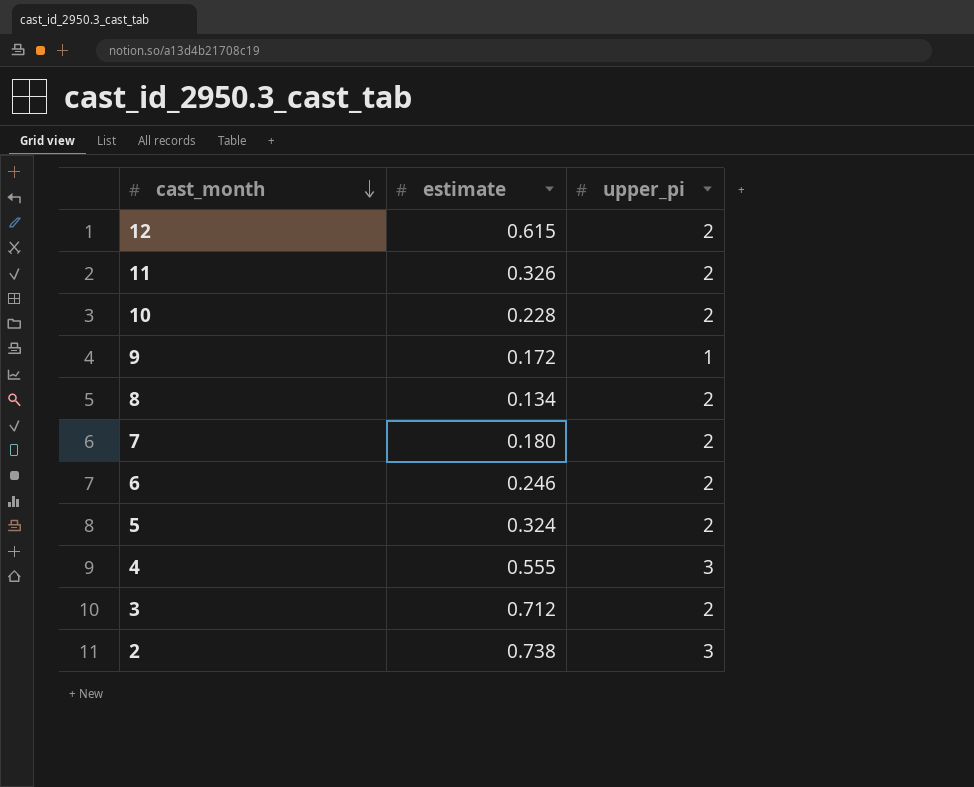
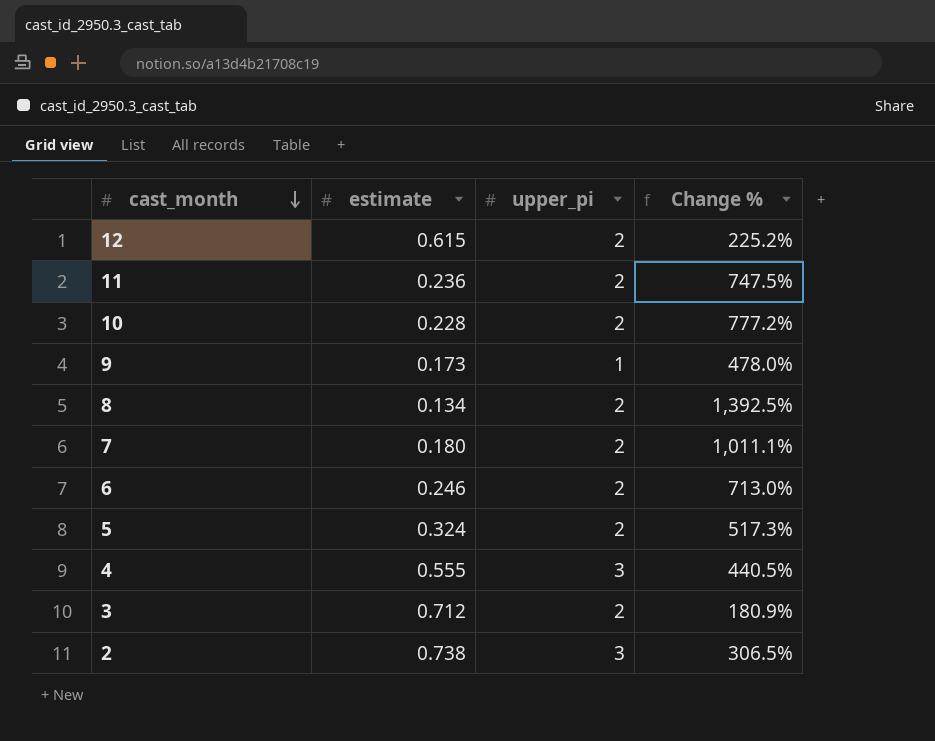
column Change % | formula: none -> ([upper_pi] - [estimate]) / [estimate]
11 | estimate: 0.326 -> 0.236
9 | estimate: 0.172 -> 0.173

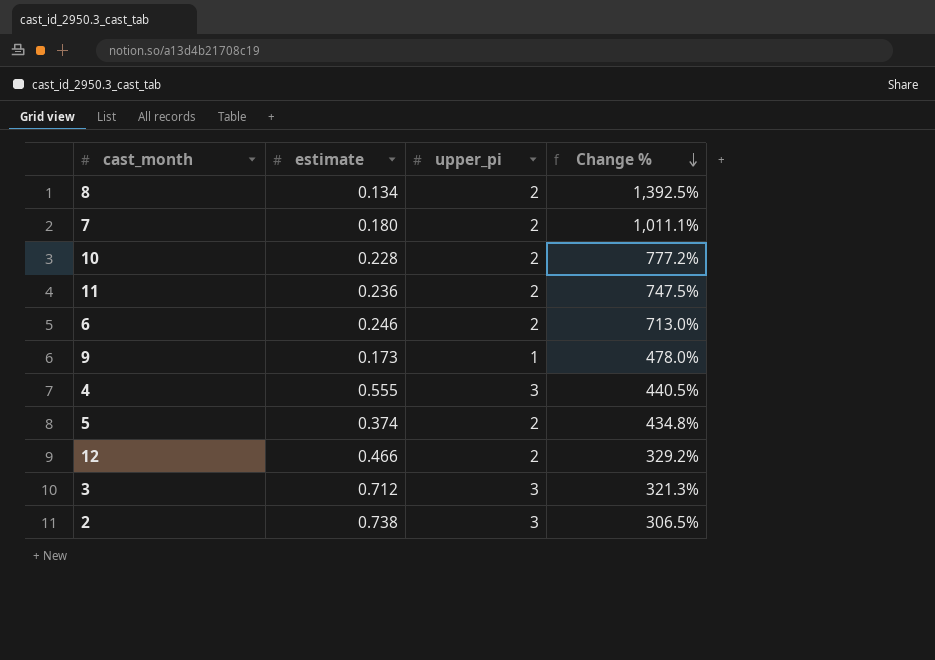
row order: cast_month descending -> Change % descending
5 | estimate: 0.324 -> 0.374
5 | Change %: 517.3% -> 434.8%
12 | estimate: 0.615 -> 0.466
12 | Change %: 225.2% -> 329.2%
3 | upper_pi: 2 -> 3
3 | Change %: 180.9% -> 321.3%

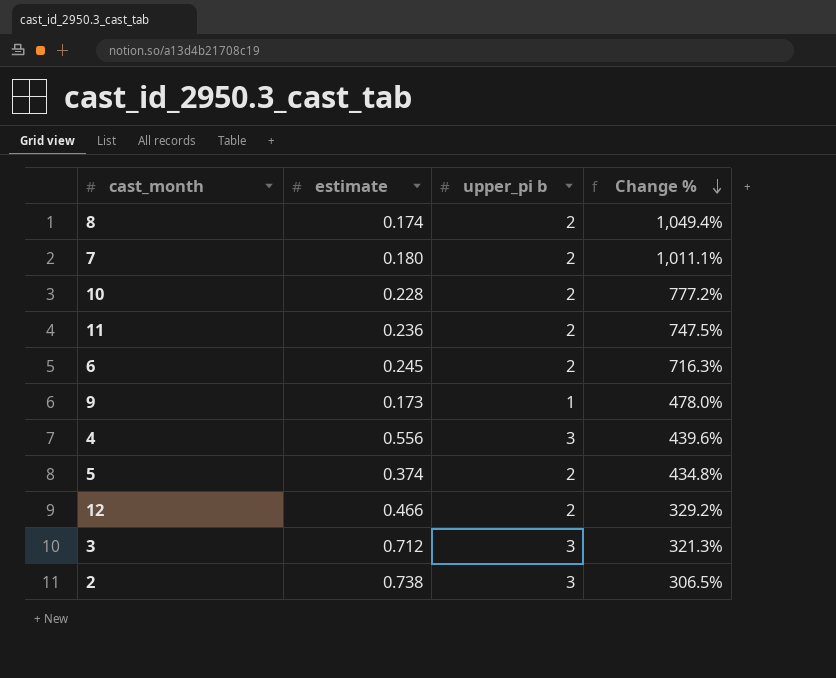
column name: upper_pi -> upper_pi b
8 | estimate: 0.134 -> 0.174
8 | Change %: 1,392.5% -> 1,049.4%
6 | estimate: 0.246 -> 0.245
6 | Change %: 713.0% -> 716.3%
4 | estimate: 0.555 -> 0.556
4 | Change %: 440.5% -> 439.6%

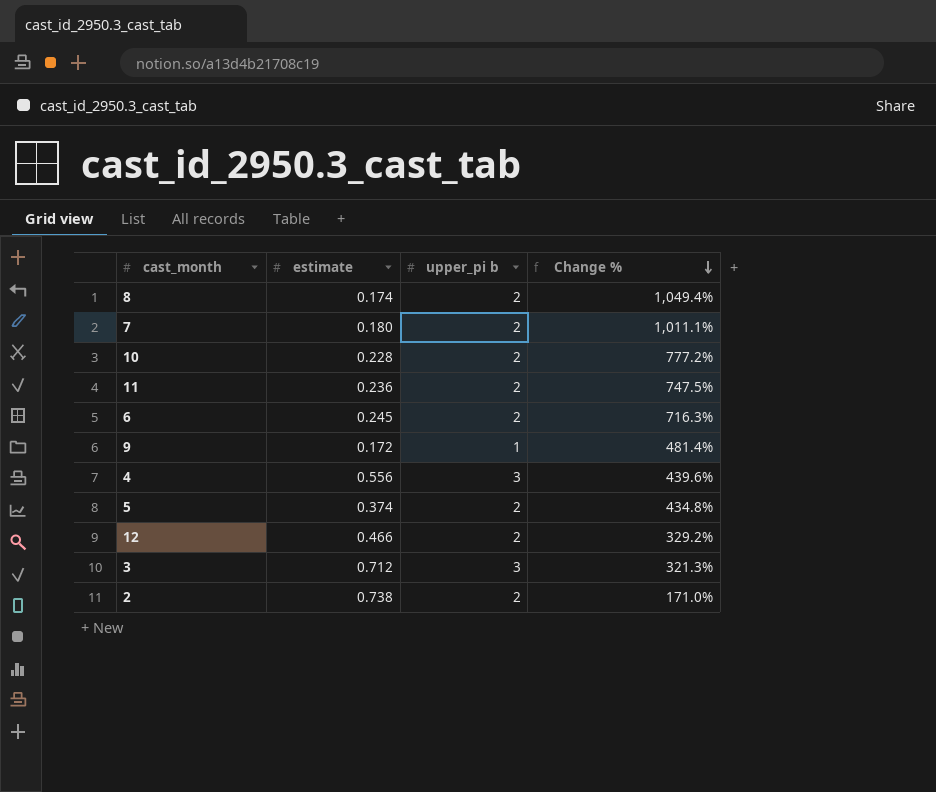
9 | estimate: 0.173 -> 0.172
9 | Change %: 478.0% -> 481.4%
2 | upper_pi b: 3 -> 2
2 | Change %: 306.5% -> 171.0%

